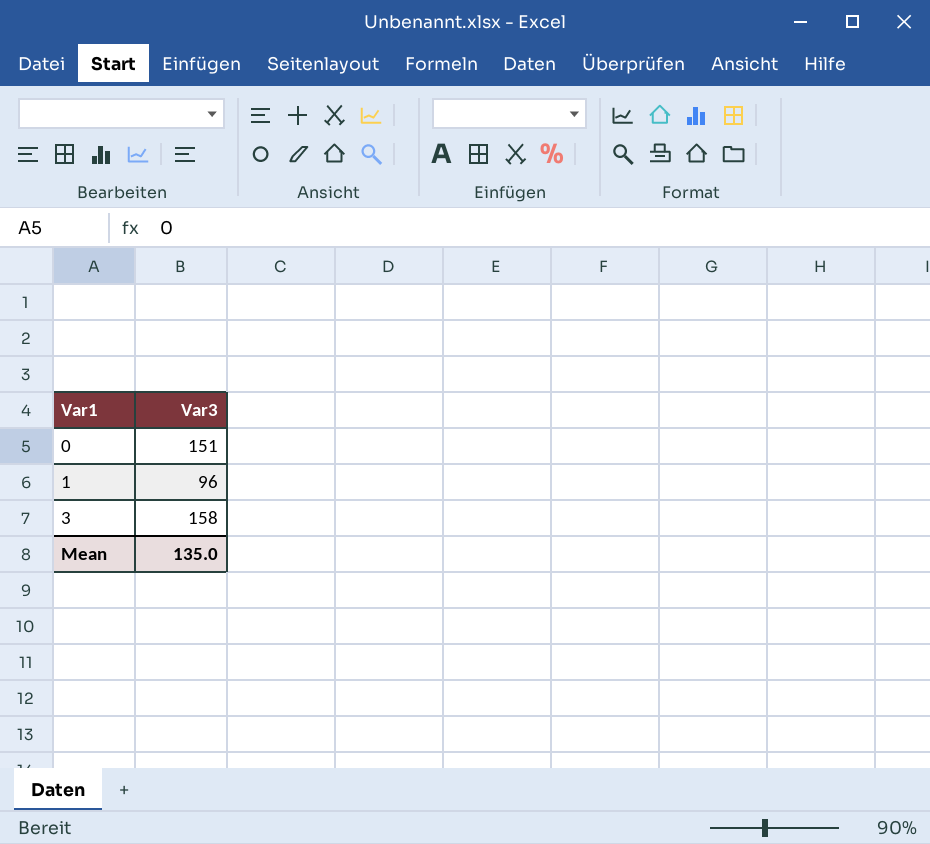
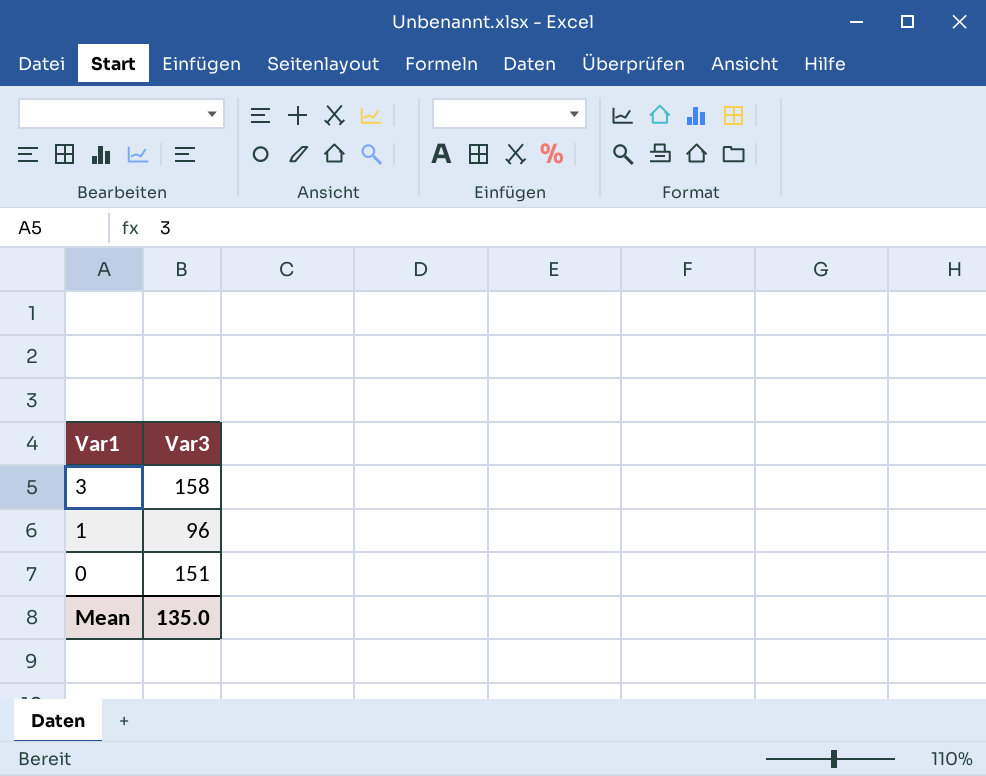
row order: Var1 ascending -> Var1 descending

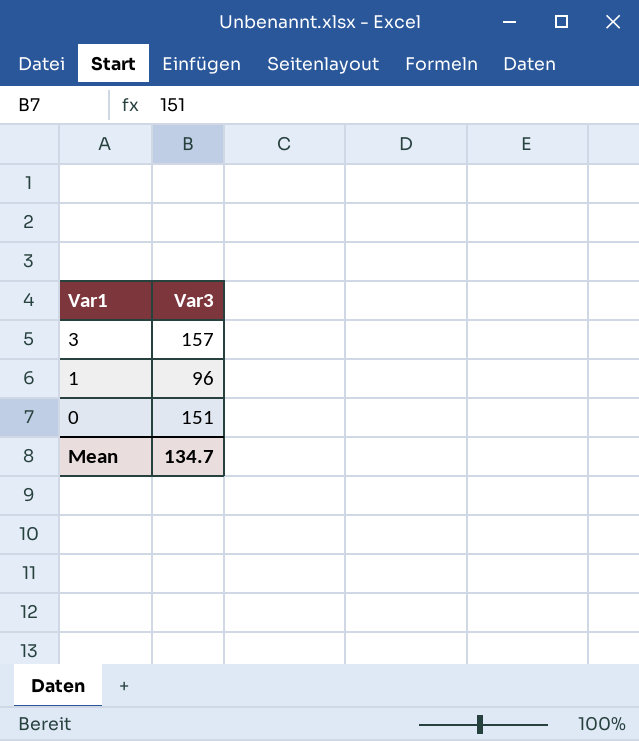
3 | Var3: 158 -> 157
Mean | Var3: 135.0 -> 134.7

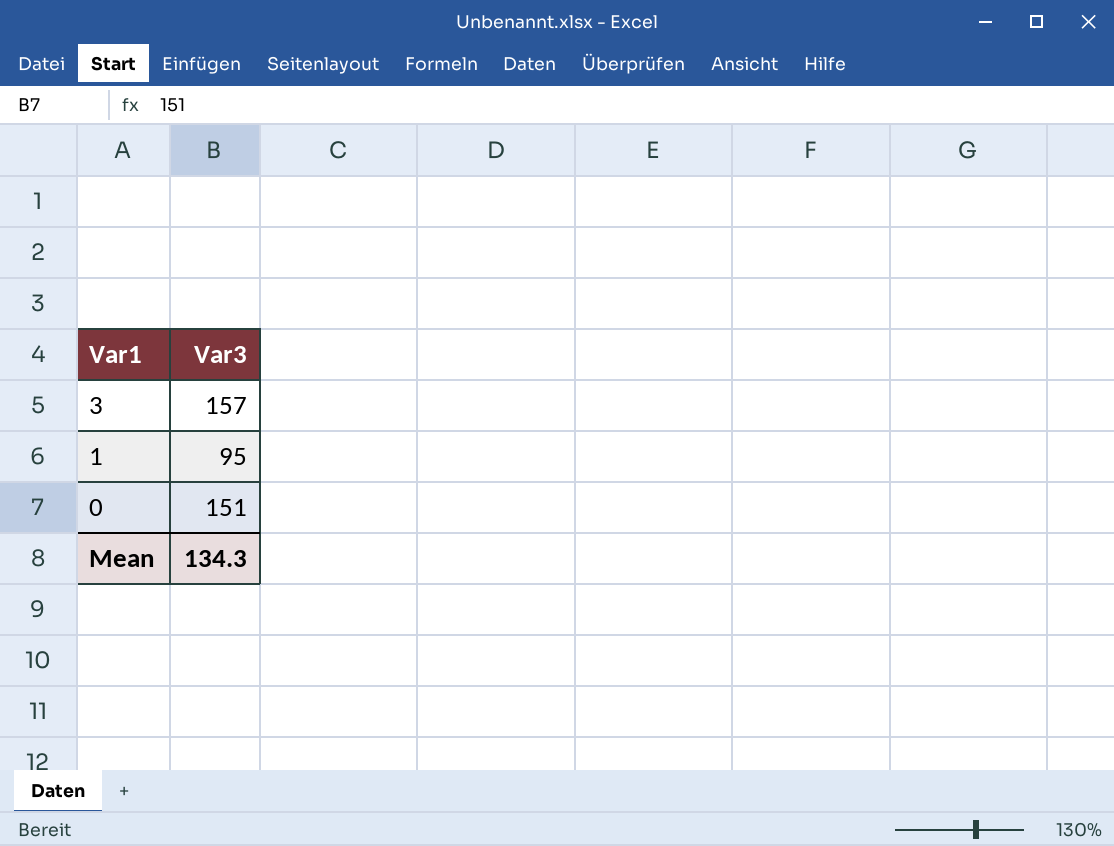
1 | Var3: 96 -> 95
Mean | Var3: 134.7 -> 134.3

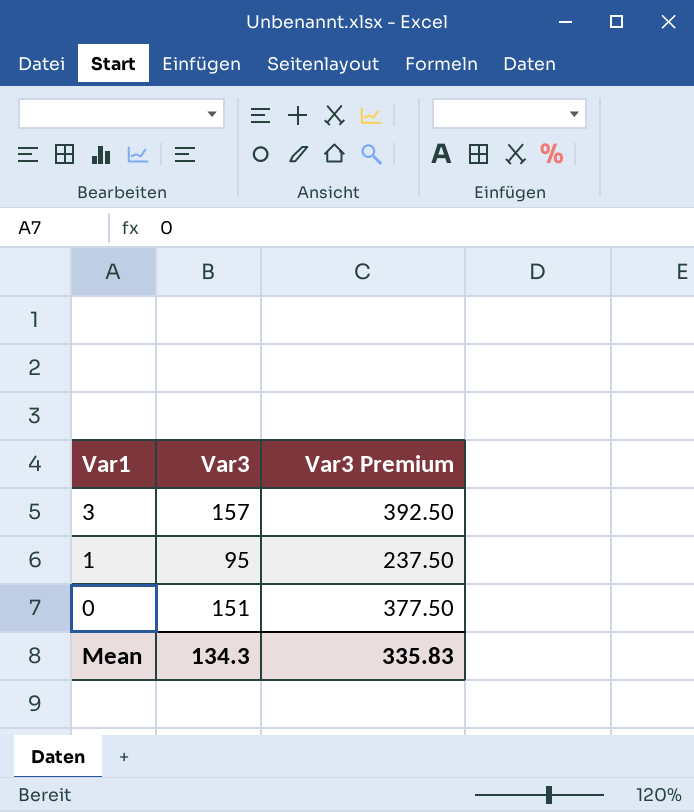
column Var3 Premium | formula: none -> [Var3] * 2.5

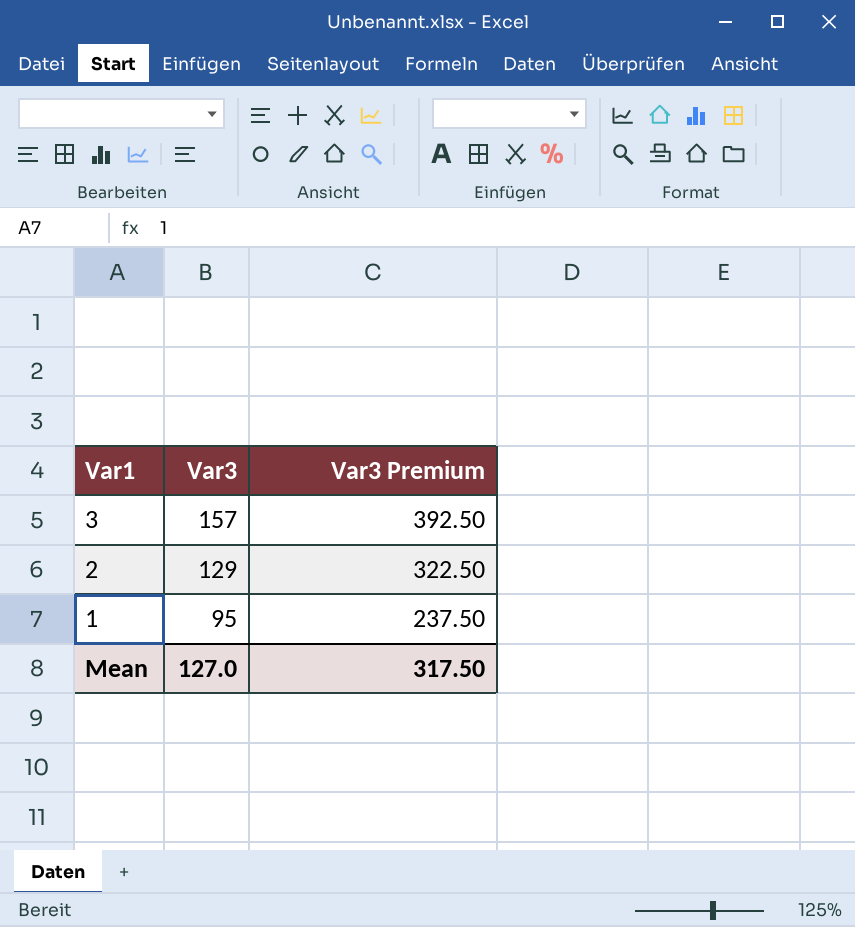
row 0: 151 | 377.50 -> none
row 2: none -> 129 | 322.50
Mean | Var3: 134.3 -> 127.0
Mean | Var3 Premium: 335.83 -> 317.50

